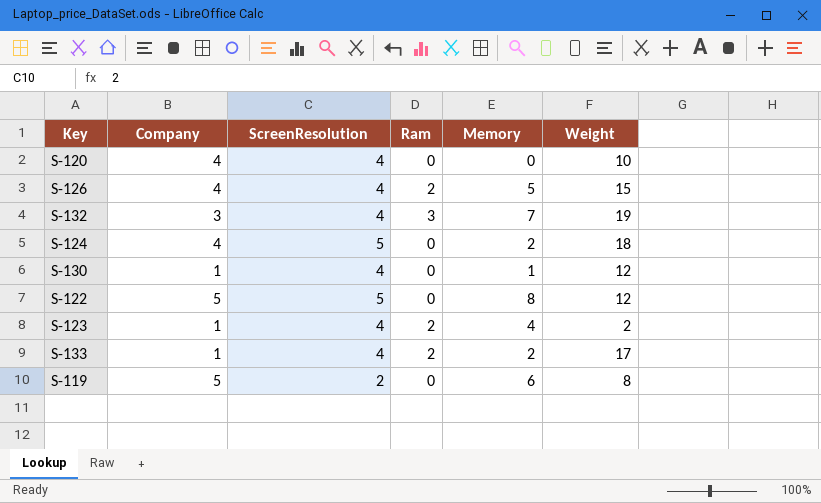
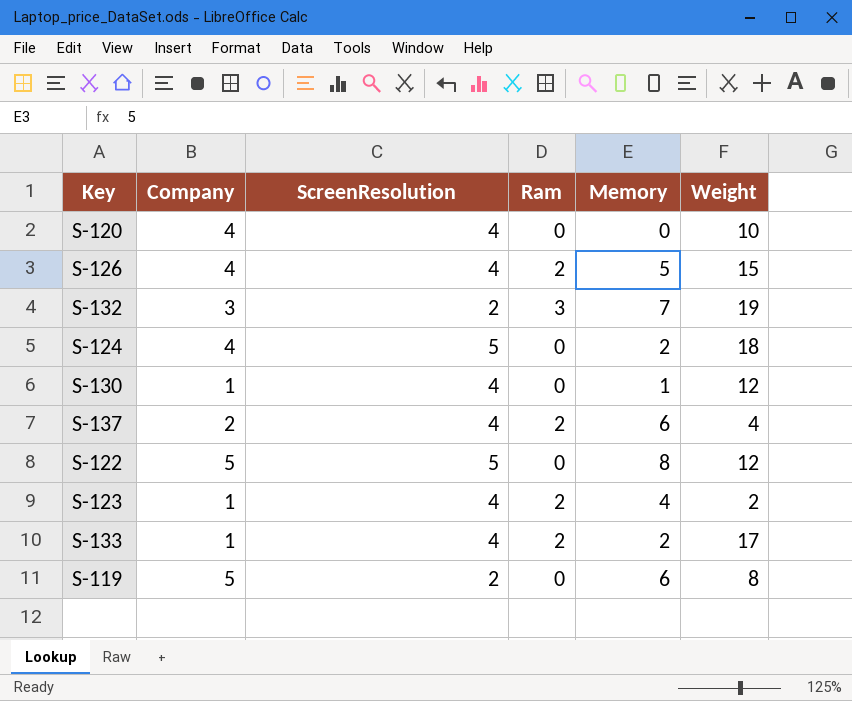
S-132 | ScreenResolution: 4 -> 2
row S-137: none -> 2 | 4 | 2 | 6 | 4

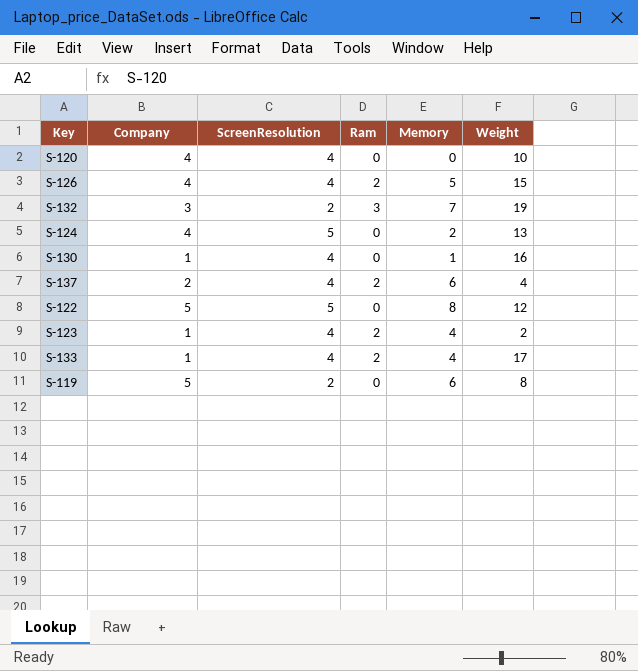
S-124 | Weight: 18 -> 13
S-130 | Weight: 12 -> 16
S-133 | Memory: 2 -> 4

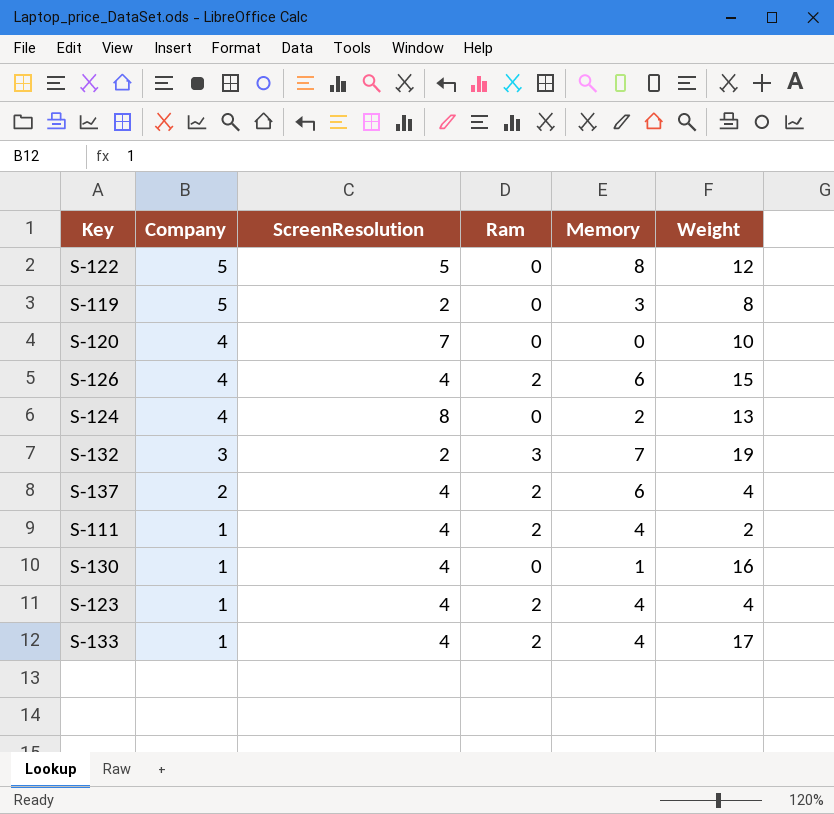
row order: none -> Company descending
S-119 | Memory: 6 -> 3
S-120 | ScreenResolution: 4 -> 7
S-126 | Memory: 5 -> 6
S-124 | ScreenResolution: 5 -> 8
row S-111: none -> 1 | 4 | 2 | 4 | 2
S-123 | Weight: 2 -> 4

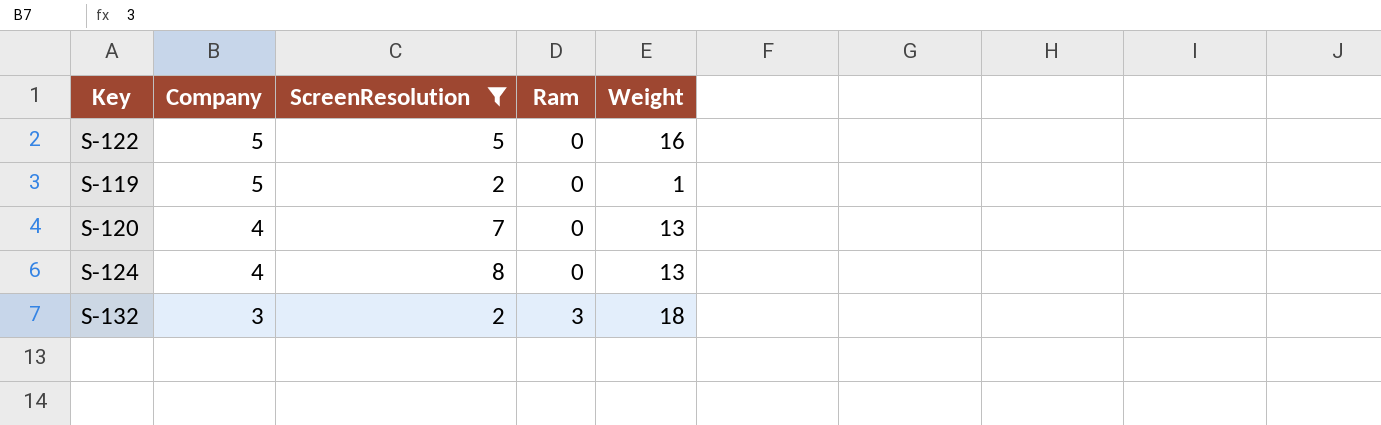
filter: none -> ScreenResolution != 4
column Memory | position: 5 -> none
S-122 | Weight: 12 -> 16
S-119 | Weight: 8 -> 1
S-120 | Weight: 10 -> 13
S-132 | Weight: 19 -> 18

